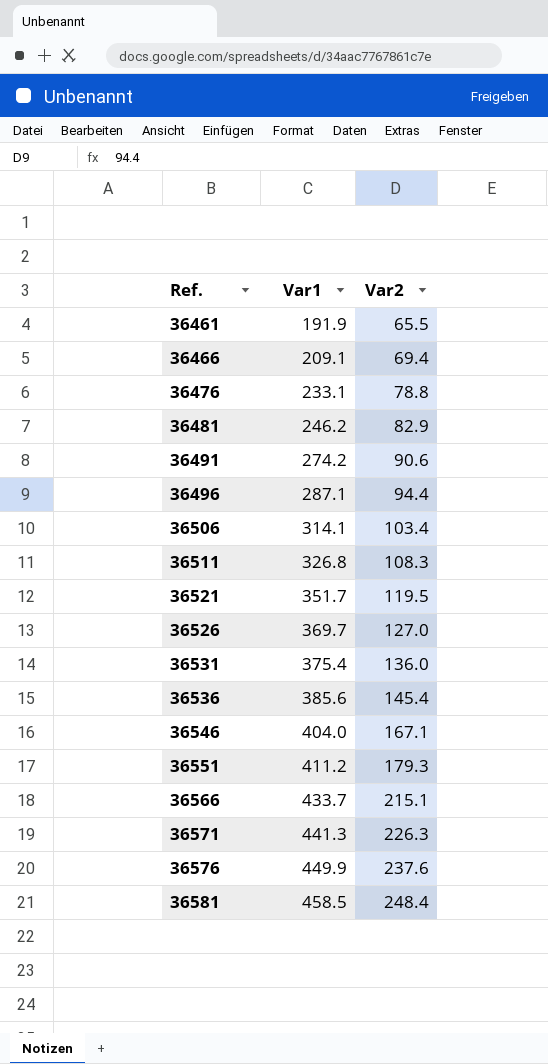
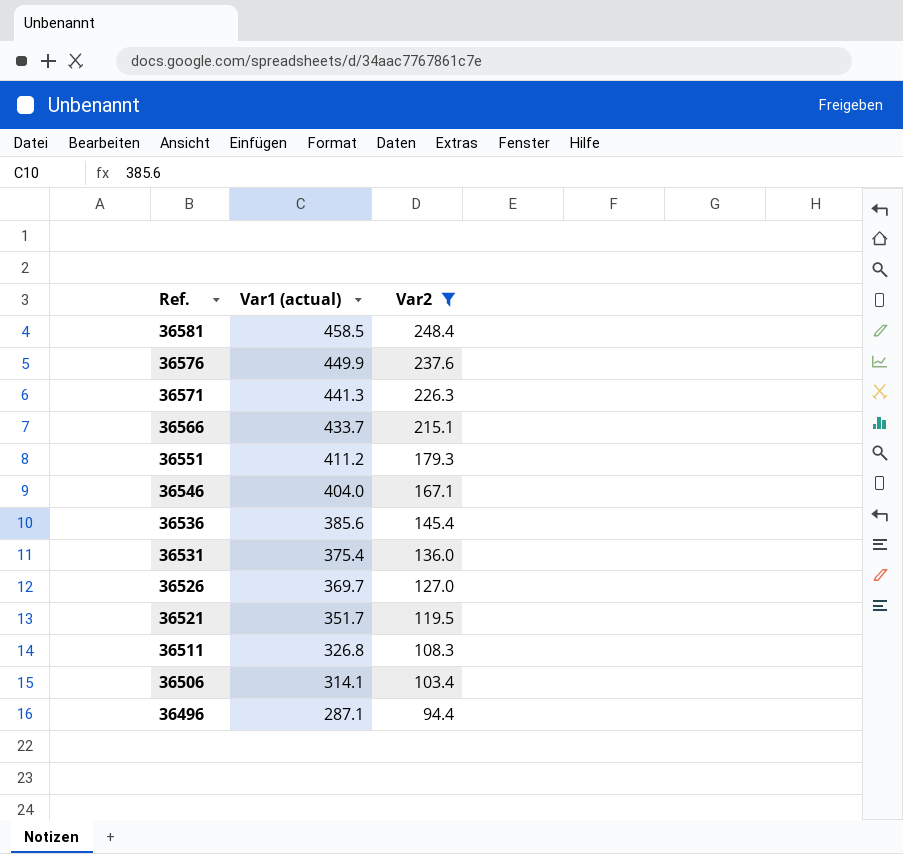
filter: none -> Var2 >= 94.4
row order: Ref. ascending -> Ref. descending
column name: Var1 -> Var1 (actual)

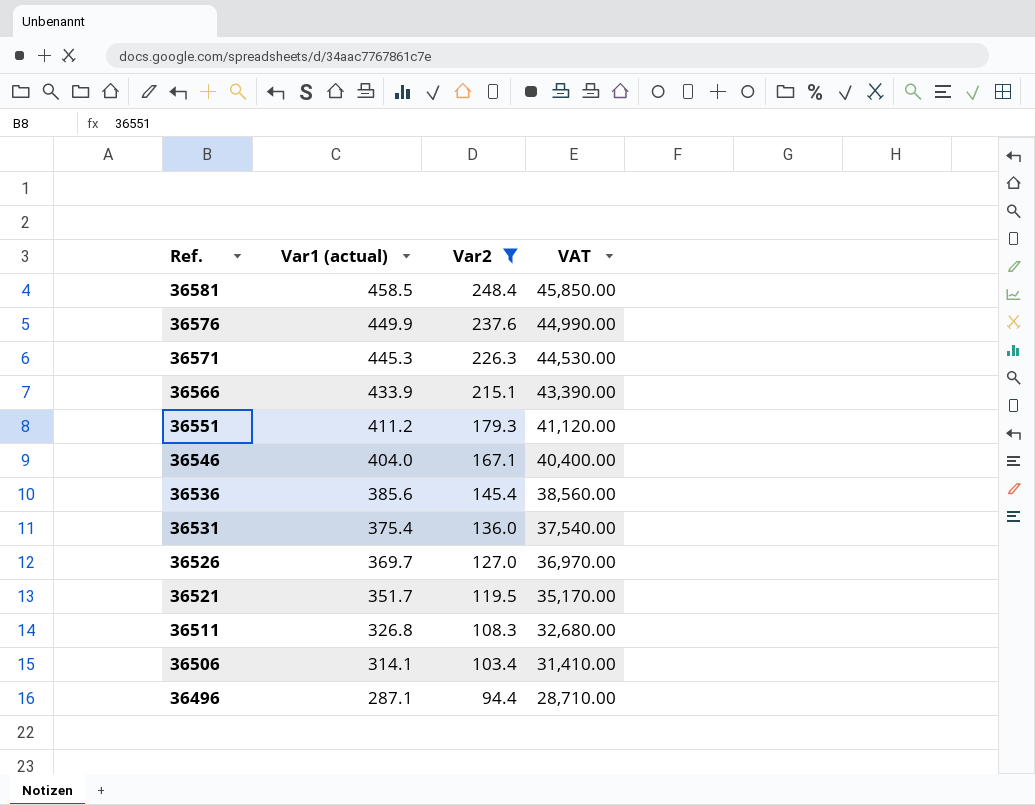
column VAT | formula: none -> [Var1 (actual)] * 100
36571 | Var1 (actual): 441.3 -> 445.3
36566 | Var1 (actual): 433.7 -> 433.9

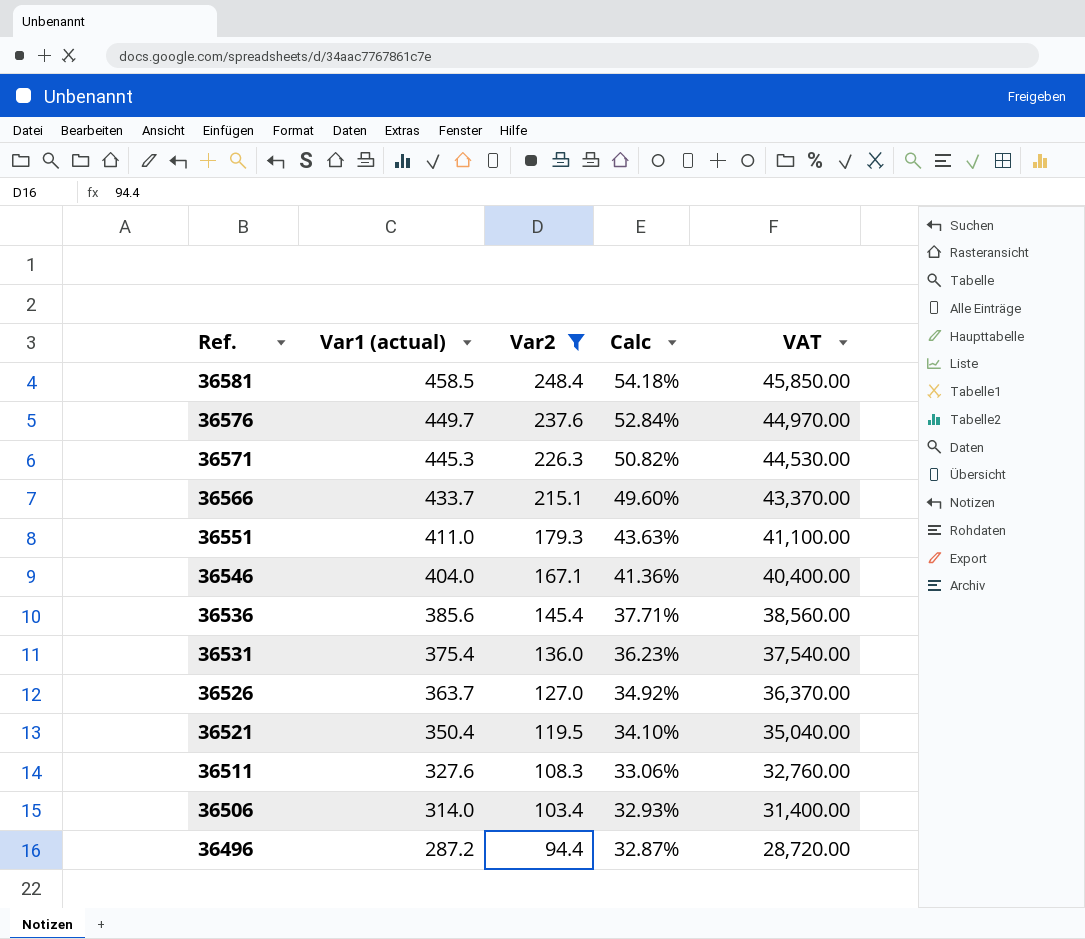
column Calc | formula: none -> [Var2] / [Var1 (actual)]
36576 | Var1 (actual): 449.9 -> 449.7
36576 | VAT: 44,990.00 -> 44,970.00
36566 | Var1 (actual): 433.9 -> 433.7
36566 | VAT: 43,390.00 -> 43,370.00
36551 | Var1 (actual): 411.2 -> 411.0
36551 | VAT: 41,120.00 -> 41,100.00
36526 | Var1 (actual): 369.7 -> 363.7
36526 | VAT: 36,970.00 -> 36,370.00
36521 | Var1 (actual): 351.7 -> 350.4
36521 | VAT: 35,170.00 -> 35,040.00
36511 | Var1 (actual): 326.8 -> 327.6
36511 | VAT: 32,680.00 -> 32,760.00
36506 | Var1 (actual): 314.1 -> 314.0
36506 | VAT: 31,410.00 -> 31,400.00
36496 | Var1 (actual): 287.1 -> 287.2
36496 | VAT: 28,710.00 -> 28,720.00

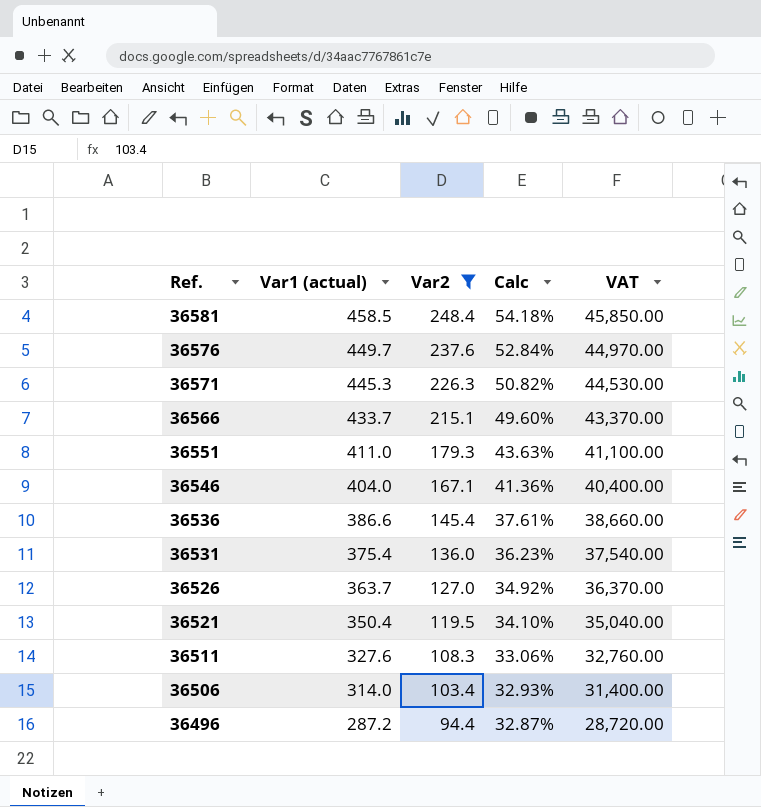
36536 | Var1 (actual): 385.6 -> 386.6
36536 | Calc: 37.71% -> 37.61%
36536 | VAT: 38,560.00 -> 38,660.00

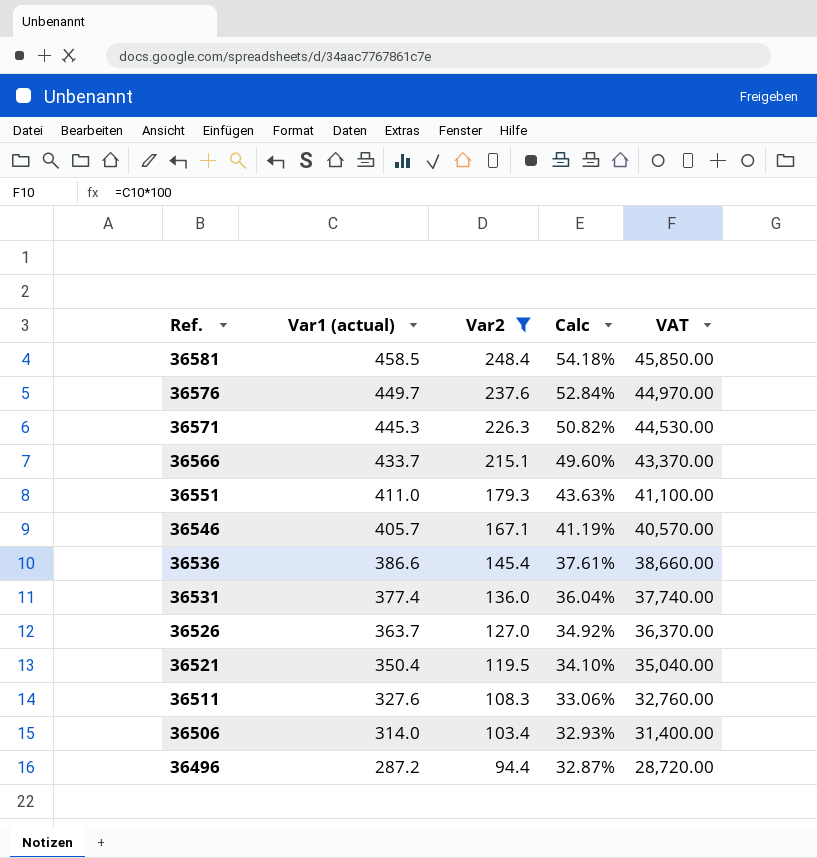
36546 | Var1 (actual): 404.0 -> 405.7
36546 | Calc: 41.36% -> 41.19%
36546 | VAT: 40,400.00 -> 40,570.00
36531 | Var1 (actual): 375.4 -> 377.4
36531 | Calc: 36.23% -> 36.04%
36531 | VAT: 37,540.00 -> 37,740.00

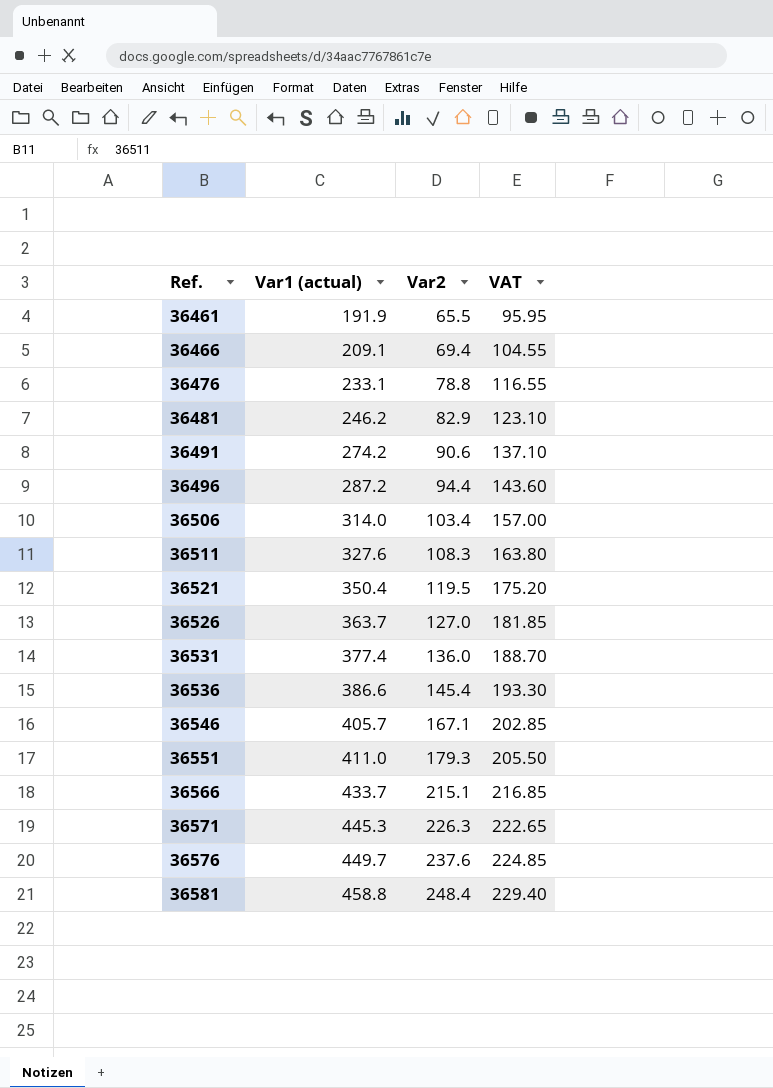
filter: Var2 >= 94.4 -> none
row order: Ref. descending -> Ref. ascending
column Calc | formula: [Var2] / [Var1 (actual)] -> none
column VAT | formula: [Var1 (actual)] * 100 -> [Var1 (actual)] * 0.5
36581 | Var1 (actual): 458.5 -> 458.8

